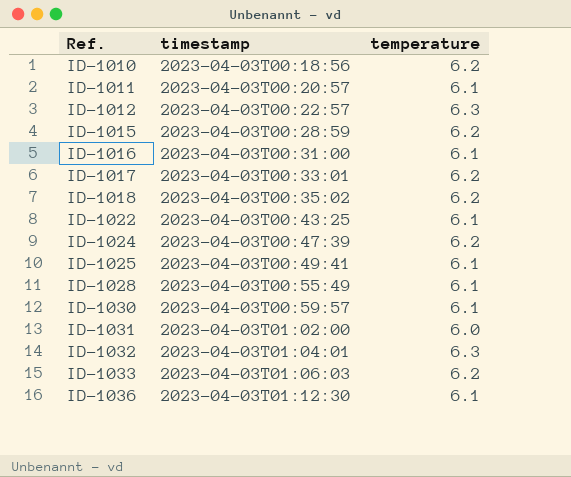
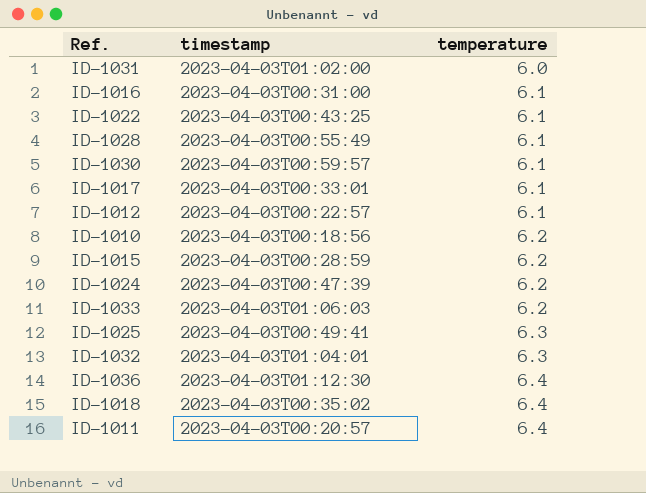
row order: Ref. ascending -> temperature ascending
ID-1017 | temperature: 6.2 -> 6.1
ID-1012 | temperature: 6.3 -> 6.1
ID-1025 | temperature: 6.1 -> 6.3
ID-1036 | temperature: 6.1 -> 6.4
ID-1018 | temperature: 6.2 -> 6.4
ID-1011 | temperature: 6.1 -> 6.4

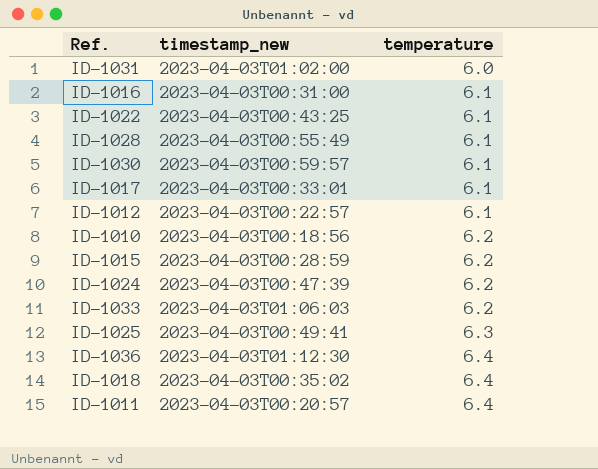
column name: timestamp -> timestamp_new
row ID-1032: 2023-04-03T01:04:01 | 6.3 -> none

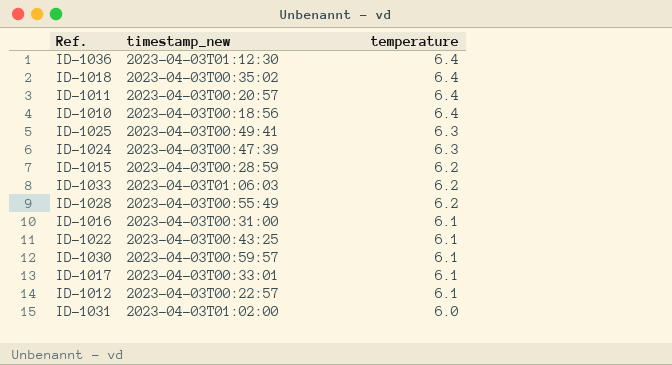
row order: temperature ascending -> temperature descending
ID-1010 | temperature: 6.2 -> 6.4
ID-1024 | temperature: 6.2 -> 6.3
ID-1028 | temperature: 6.1 -> 6.2

